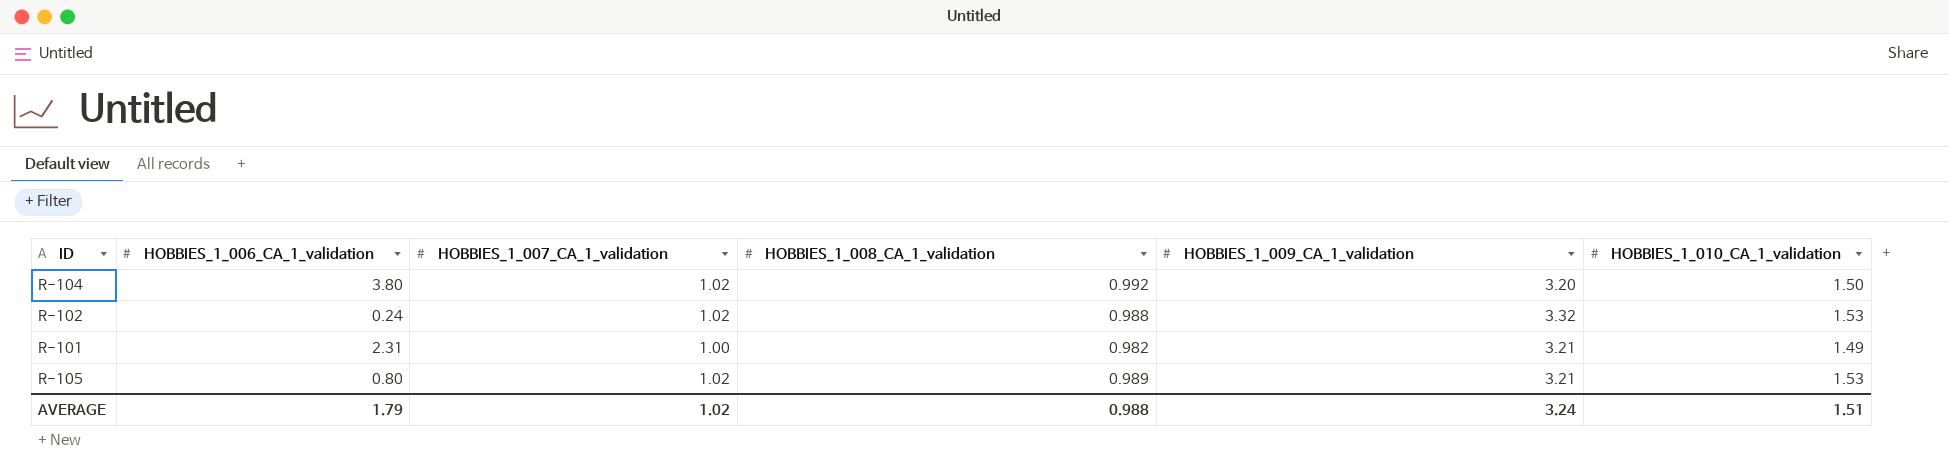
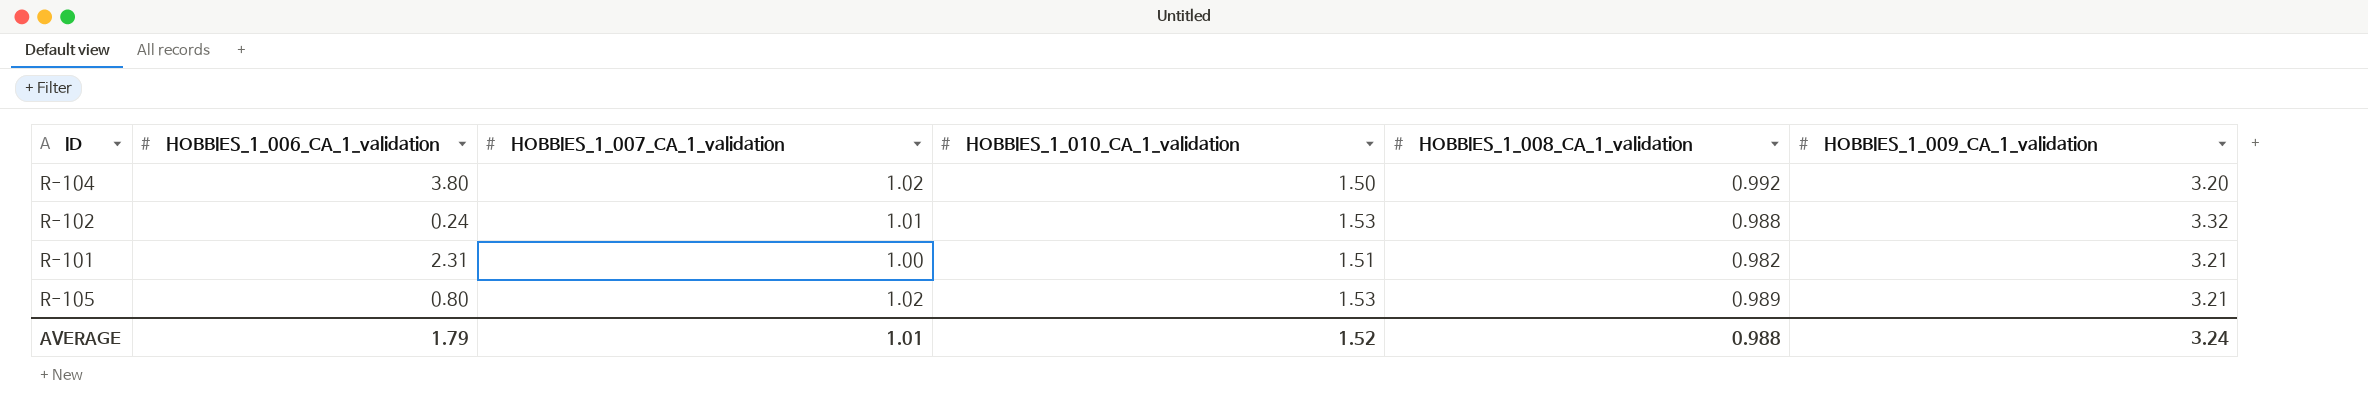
column HOBBIES_1_010_CA_1_validation | position: 6 -> 4
R-102 | HOBBIES_1_007_CA_1_validation: 1.02 -> 1.01
R-101 | HOBBIES_1_010_CA_1_validation: 1.49 -> 1.51
AVERAGE | HOBBIES_1_007_CA_1_validation: 1.02 -> 1.01
AVERAGE | HOBBIES_1_010_CA_1_validation: 1.51 -> 1.52

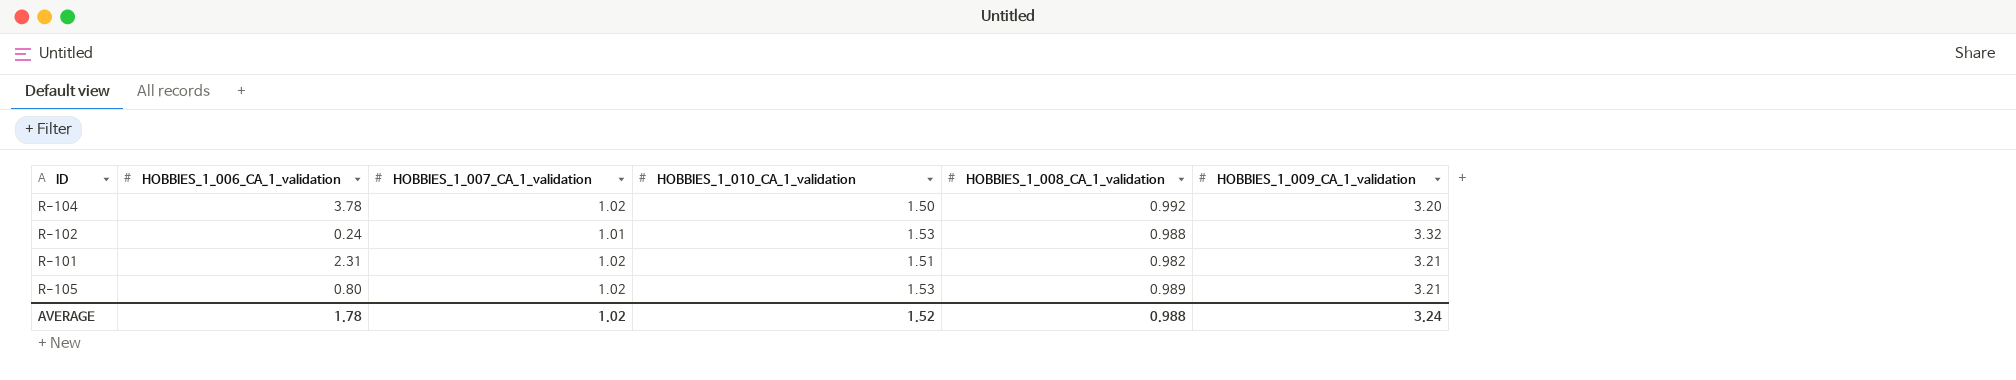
R-104 | HOBBIES_1_006_CA_1_validation: 3.80 -> 3.78
R-101 | HOBBIES_1_007_CA_1_validation: 1.00 -> 1.02
AVERAGE | HOBBIES_1_006_CA_1_validation: 1.79 -> 1.78
AVERAGE | HOBBIES_1_007_CA_1_validation: 1.01 -> 1.02

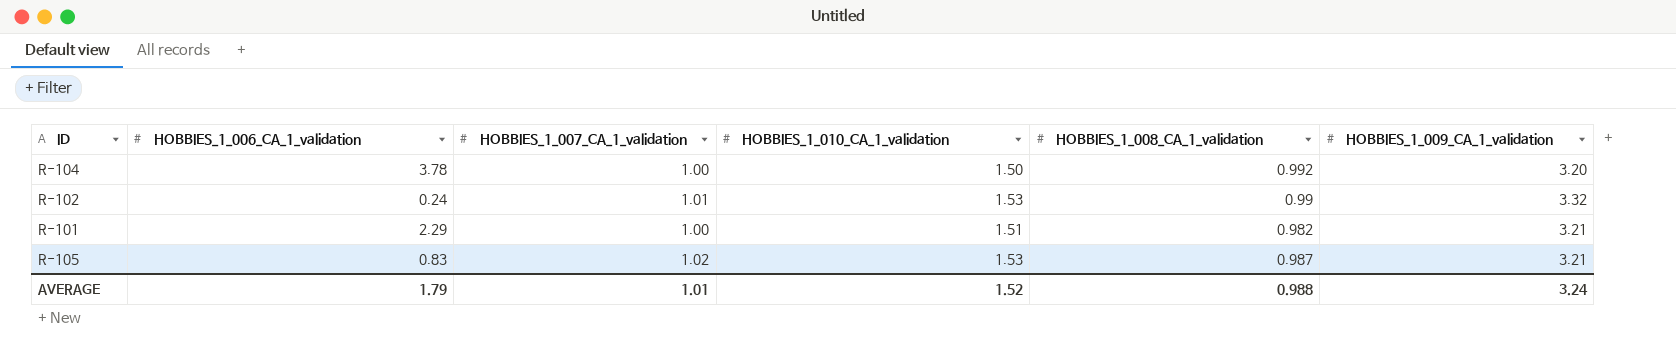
R-104 | HOBBIES_1_007_CA_1_validation: 1.02 -> 1.00
R-102 | HOBBIES_1_008_CA_1_validation: 0.988 -> 0.99
R-101 | HOBBIES_1_006_CA_1_validation: 2.31 -> 2.29
R-101 | HOBBIES_1_007_CA_1_validation: 1.02 -> 1.00
R-105 | HOBBIES_1_006_CA_1_validation: 0.80 -> 0.83
R-105 | HOBBIES_1_008_CA_1_validation: 0.989 -> 0.987
AVERAGE | HOBBIES_1_006_CA_1_validation: 1.78 -> 1.79
AVERAGE | HOBBIES_1_007_CA_1_validation: 1.02 -> 1.01

